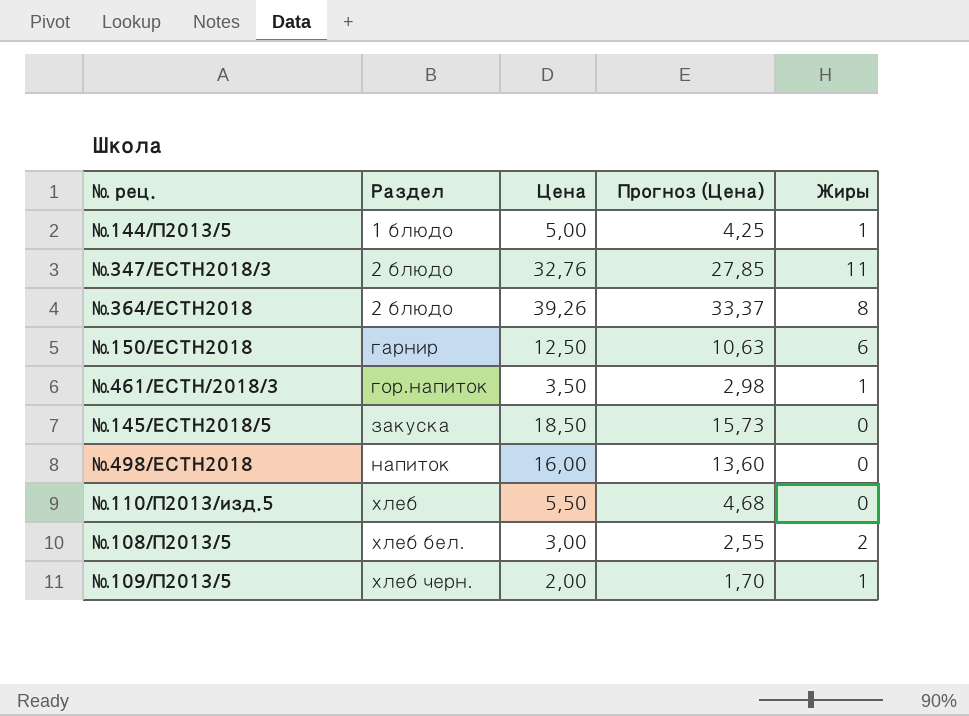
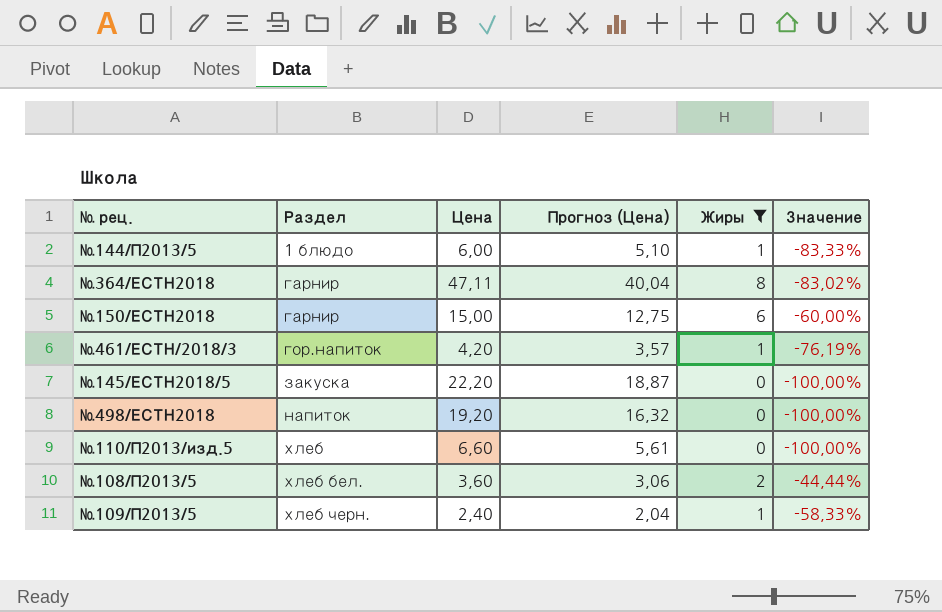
filter: none -> Жиры != 11
column Значение | formula: none -> ([Жиры] - [Цена]) / [Цена]
№144/П2013/5 | Цена: 5,00 -> 6,00
№144/П2013/5 | Прогноз (Цена): 4,25 -> 5,10
№364/ЕСТН2018 | Раздел: 2 блюдо -> гарнир
№364/ЕСТН2018 | Цена: 39,26 -> 47,11
№364/ЕСТН2018 | Прогноз (Цена): 33,37 -> 40,04
№150/ЕСТН2018 | Цена: 12,50 -> 15,00
№150/ЕСТН2018 | Прогноз (Цена): 10,63 -> 12,75
№461/ЕСТН/2018/3 | Цена: 3,50 -> 4,20
№461/ЕСТН/2018/3 | Прогноз (Цена): 2,98 -> 3,57
№145/ЕСТН2018/5 | Цена: 18,50 -> 22,20
№145/ЕСТН2018/5 | Прогноз (Цена): 15,73 -> 18,87
№498/ЕСТН2018 | Цена: 16,00 -> 19,20
№498/ЕСТН2018 | Прогноз (Цена): 13,60 -> 16,32
№110/П2013/изд.5 | Цена: 5,50 -> 6,60
№110/П2013/изд.5 | Прогноз (Цена): 4,68 -> 5,61
№108/П2013/5 | Цена: 3,00 -> 3,60
№108/П2013/5 | Прогноз (Цена): 2,55 -> 3,06
№109/П2013/5 | Цена: 2,00 -> 2,40
№109/П2013/5 | Прогноз (Цена): 1,70 -> 2,04

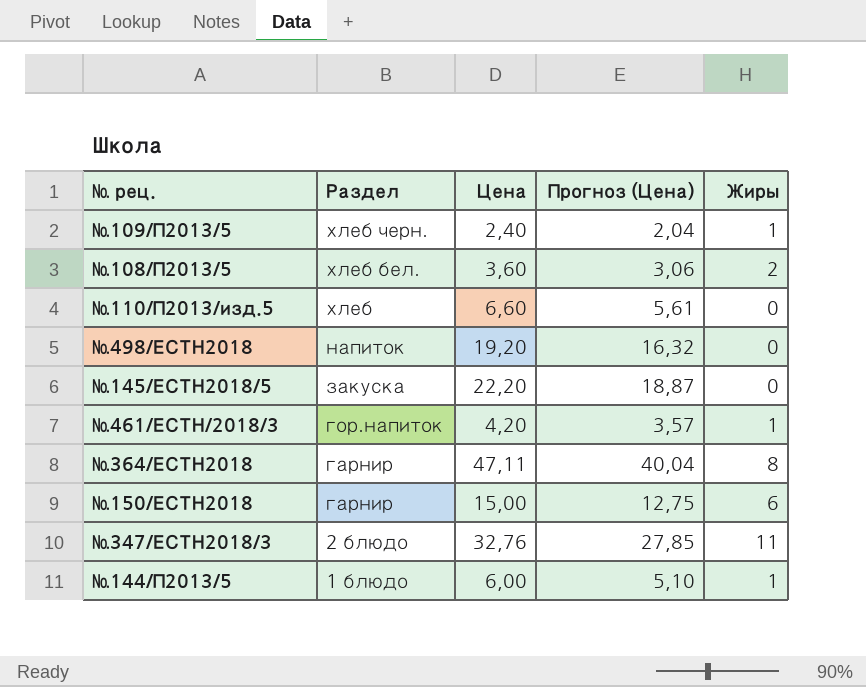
filter: Жиры != 11 -> none
row order: Раздел ascending -> Раздел descending
column Значение | formula: ([Жиры] - [Цена]) / [Цена] -> none

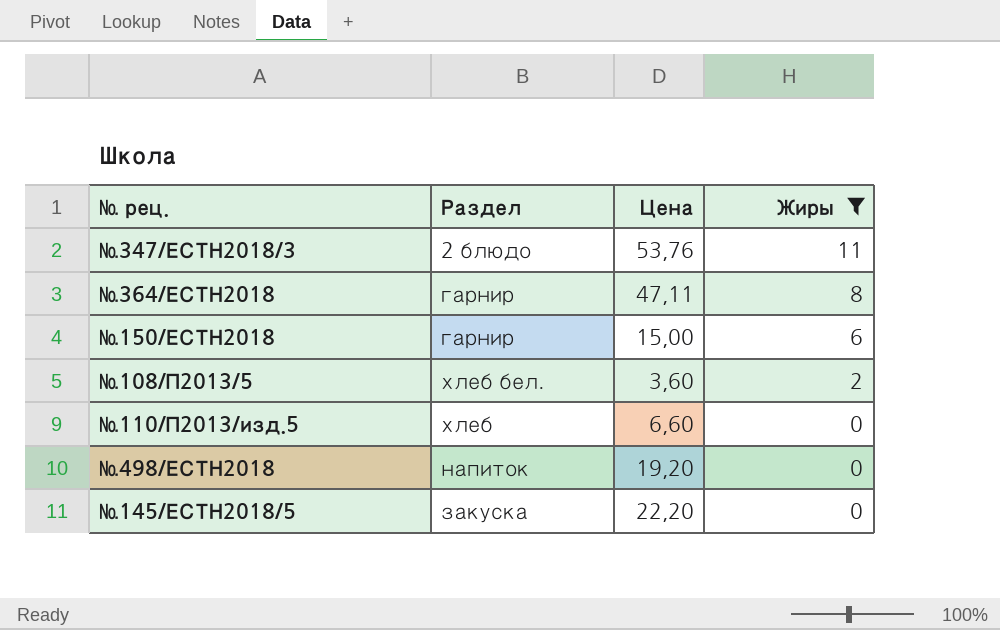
filter: none -> Жиры != 1
row order: Раздел descending -> Жиры descending
column Прогноз (Цена) | formula: [Цена] * 0,85 -> none
№347/ЕСТН2018/3 | Цена: 32,76 -> 53,76

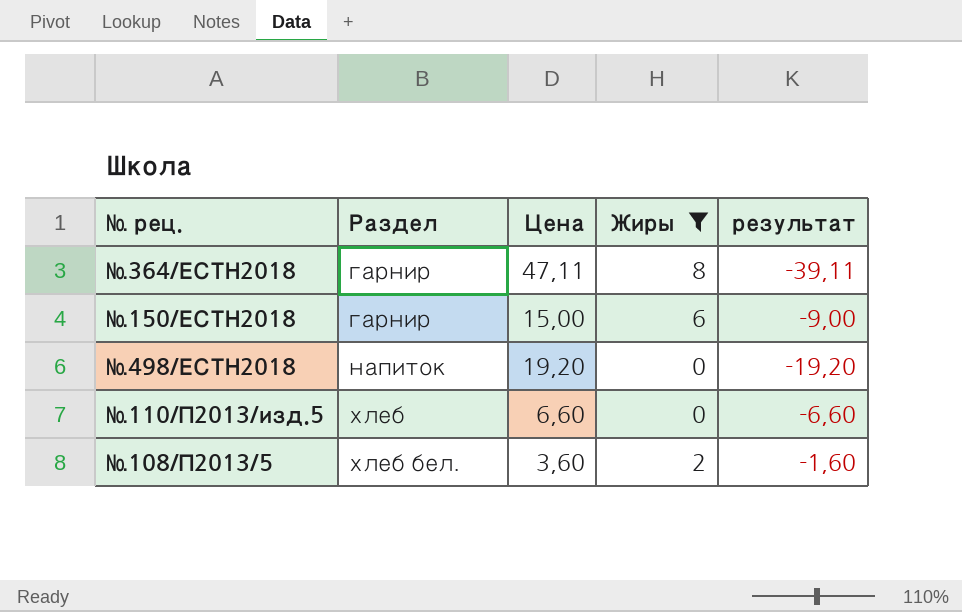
row order: Жиры descending -> Раздел ascending
column результат | formula: none -> [Жиры] - [Цена]
row №347/ЕСТН2018/3: 2 блюдо | 53,76 | 11 -> none
row №145/ЕСТН2018/5: закуска | 22,20 | 0 -> none

